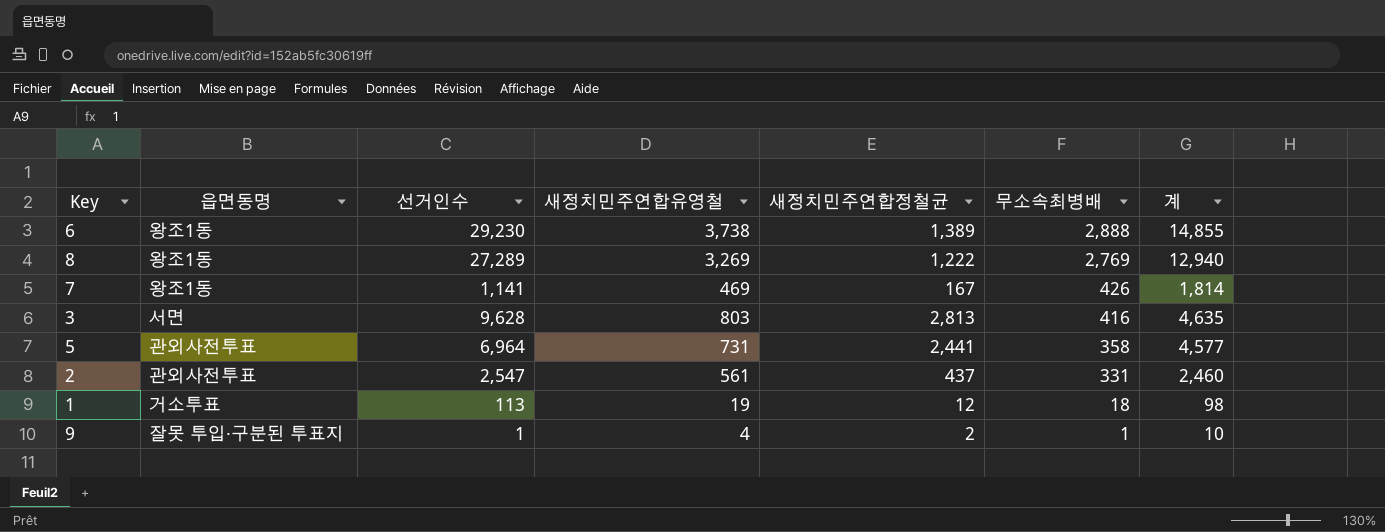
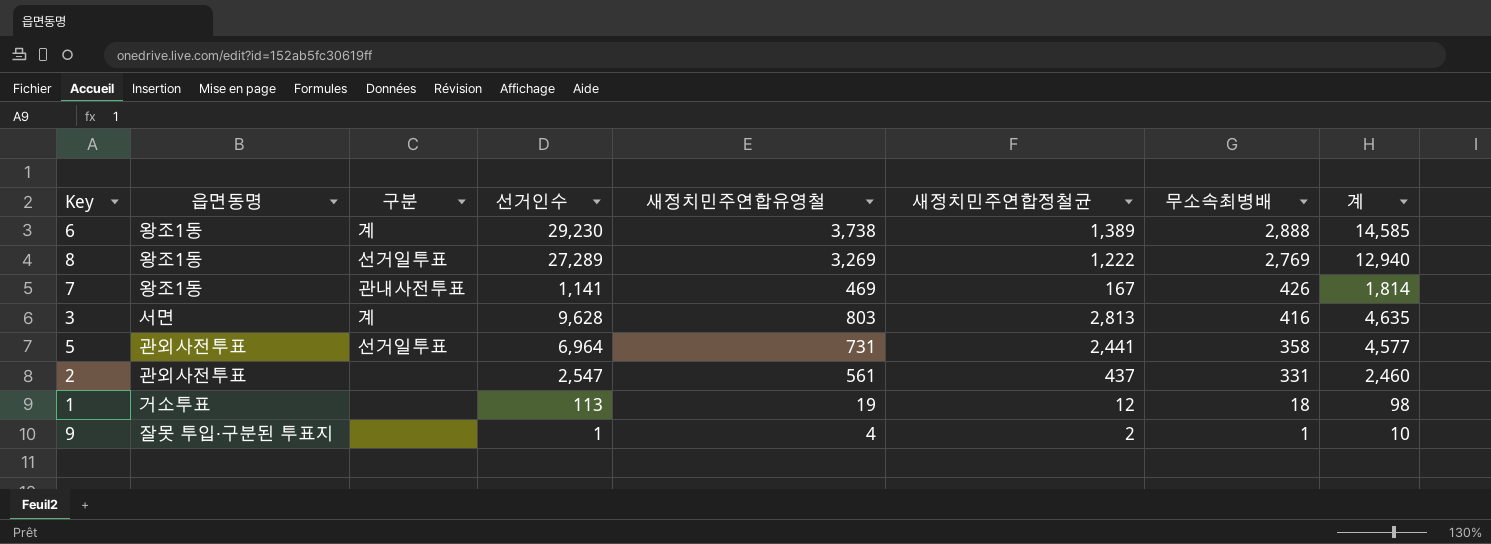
column 구분 | position: none -> 3
6 | 계: 14,855 -> 14,585

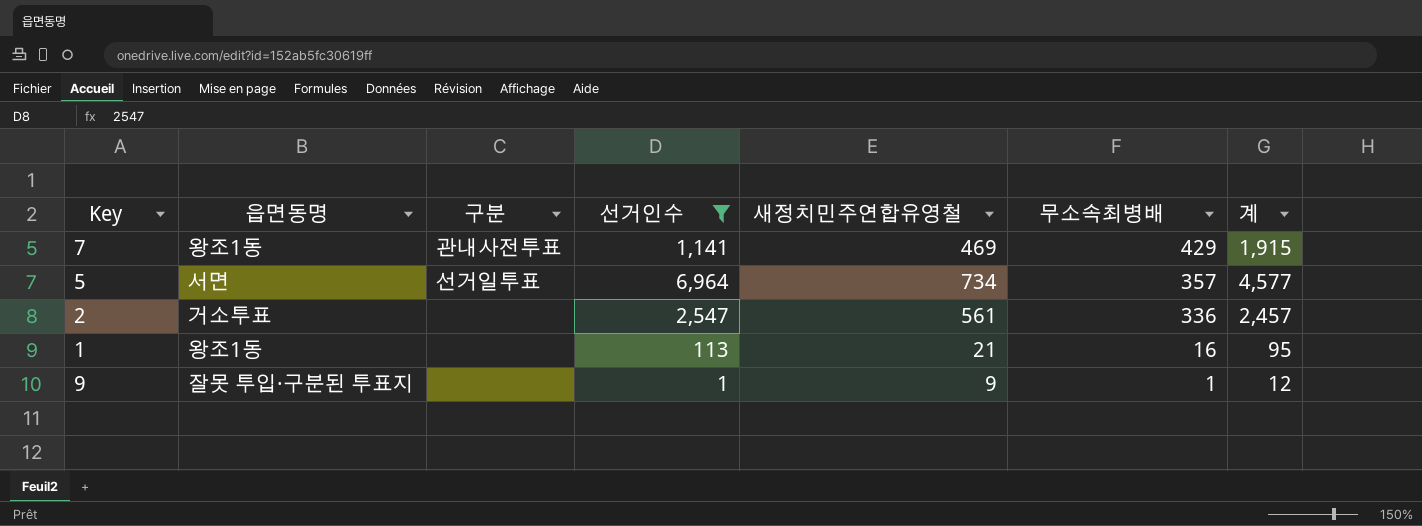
filter: none -> 선거인수 <= 6,964
column 새정치민주연합정철균 | position: 6 -> none
7 | 무소속최병배: 426 -> 429
7 | 계: 1,814 -> 1,915
5 | 읍면동명: 관외사전투표 -> 서면
5 | 새정치민주연합유영철: 731 -> 734
5 | 무소속최병배: 358 -> 357
2 | 읍면동명: 관외사전투표 -> 거소투표
2 | 무소속최병배: 331 -> 336
2 | 계: 2,460 -> 2,457
1 | 읍면동명: 거소투표 -> 왕조1동
1 | 새정치민주연합유영철: 19 -> 21
1 | 무소속최병배: 18 -> 16
1 | 계: 98 -> 95
9 | 새정치민주연합유영철: 4 -> 9
9 | 계: 10 -> 12

